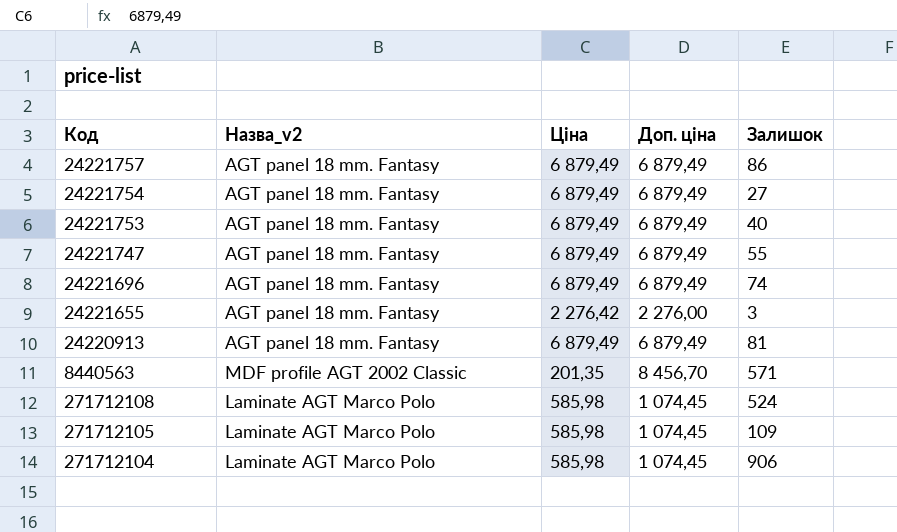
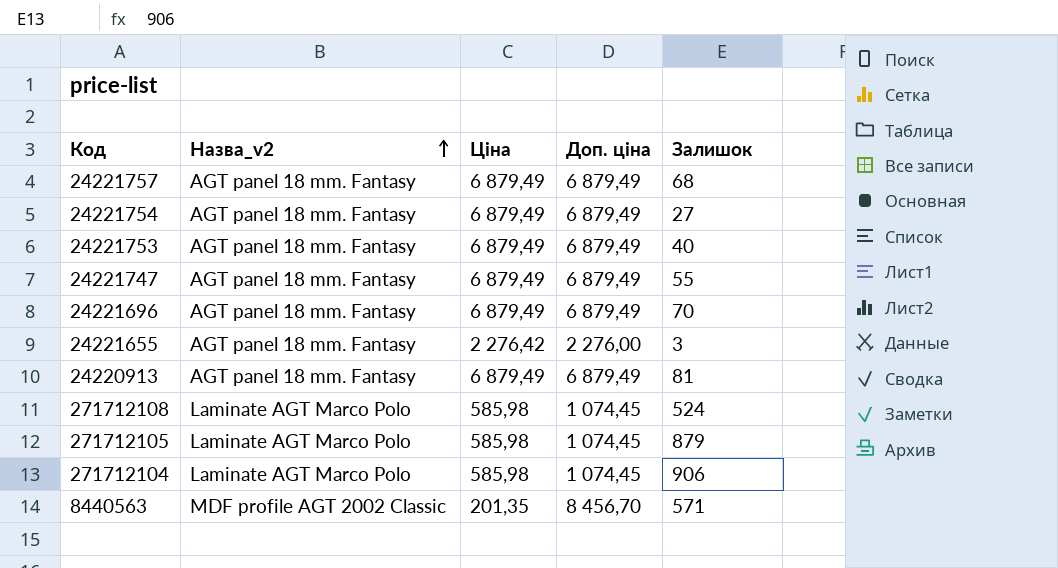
row order: none -> Назва_v2 ascending
24221757 | Залишок: 86 -> 68
24221696 | Залишок: 74 -> 70
271712105 | Залишок: 109 -> 879

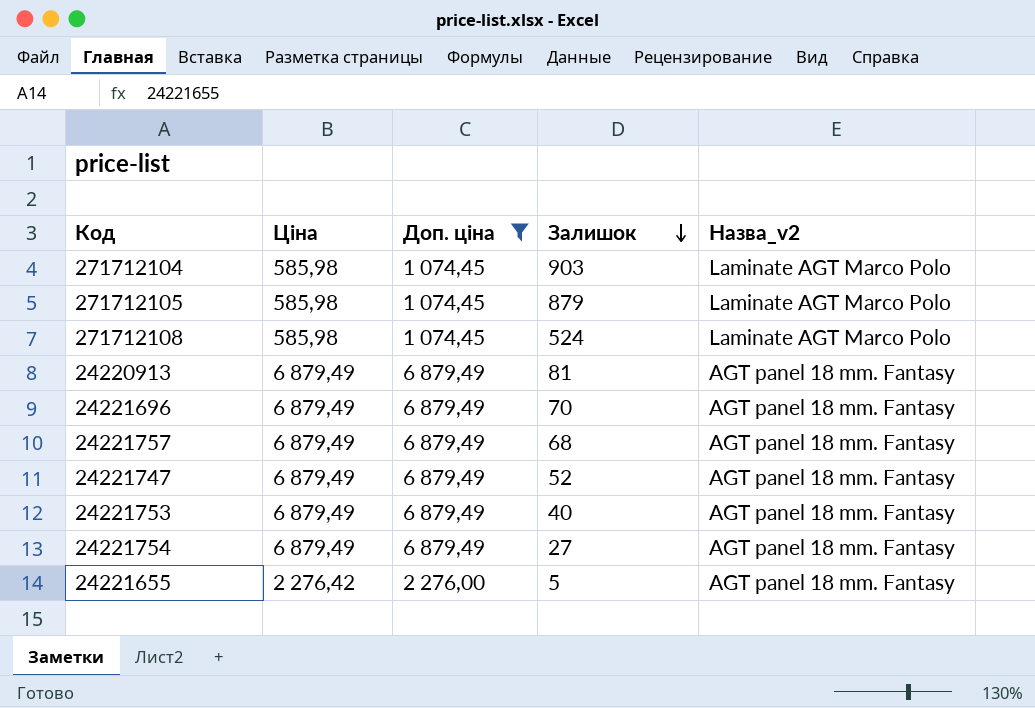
filter: none -> Доп. ціна != 8 456,70
row order: Назва_v2 ascending -> Залишок descending
column Назва_v2 | position: 2 -> 5
271712104 | Залишок: 906 -> 903
24221747 | Залишок: 55 -> 52
24221655 | Залишок: 3 -> 5

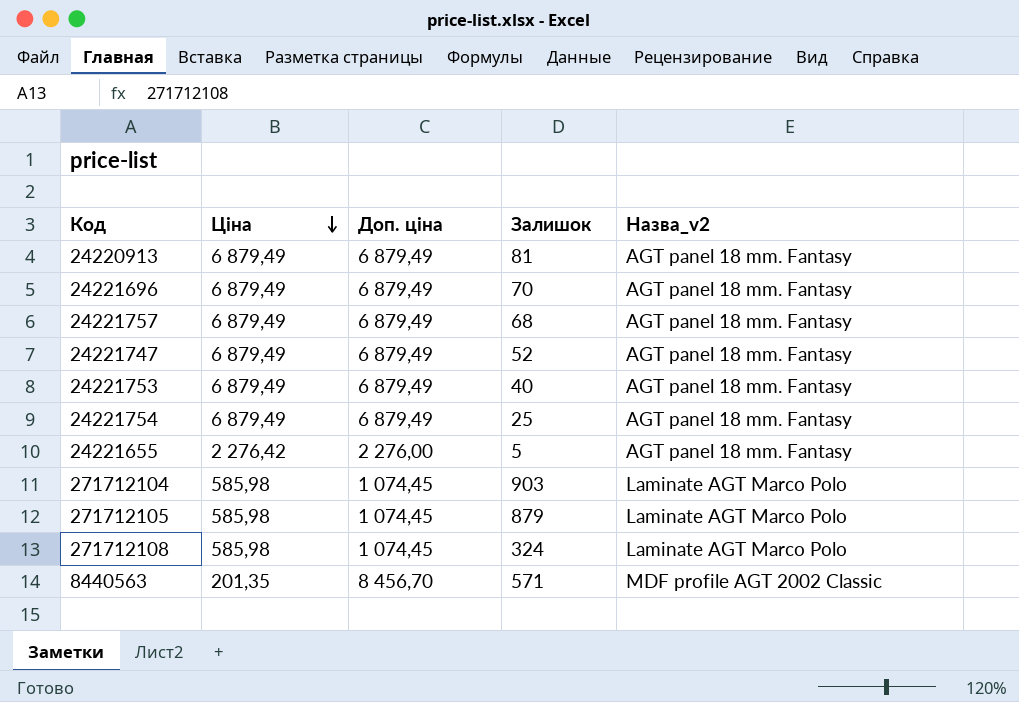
filter: Доп. ціна != 8 456,70 -> none
row order: Залишок descending -> Ціна descending
24221754 | Залишок: 27 -> 25
271712108 | Залишок: 524 -> 324

